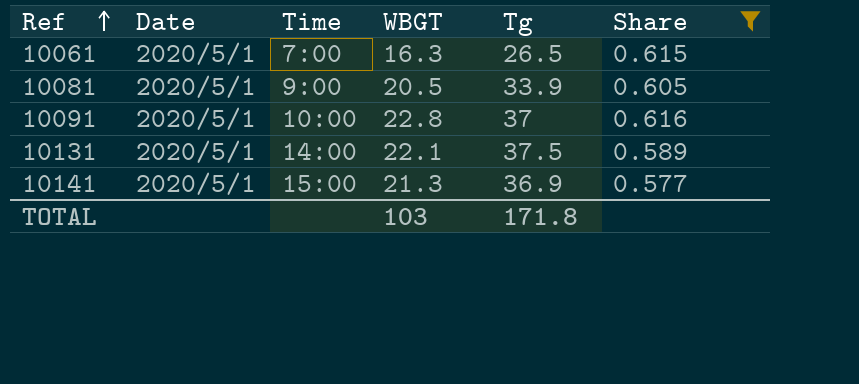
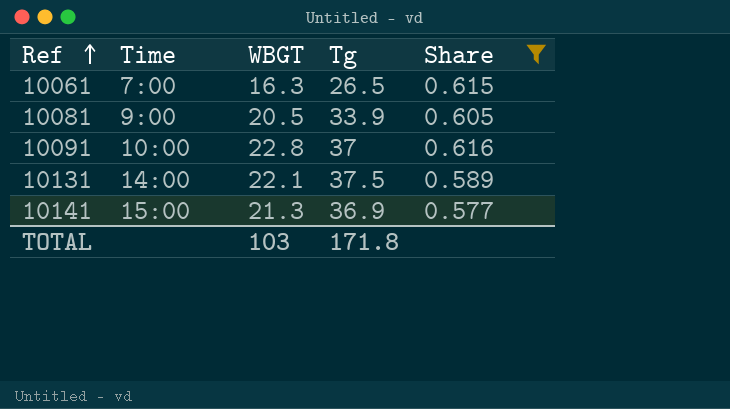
column Date | position: 2 -> none

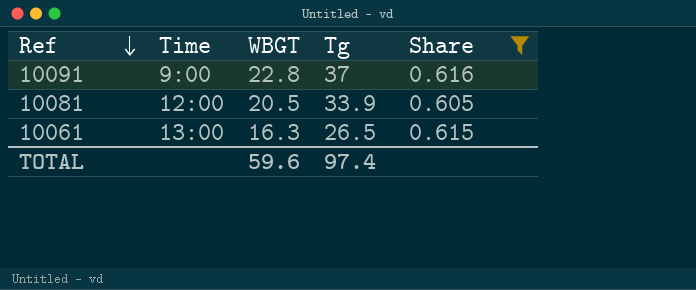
row order: Ref ascending -> Ref descending
row 10131: 14:00 | 22.1 | 37.5 | 0.589 -> none
row 10141: 15:00 | 21.3 | 36.9 | 0.577 -> none
10091 | Time: 10:00 -> 9:00
10081 | Time: 9:00 -> 12:00
10061 | Time: 7:00 -> 13:00
TOTAL | WBGT: 103 -> 59.6
TOTAL | Tg: 171.8 -> 97.4

